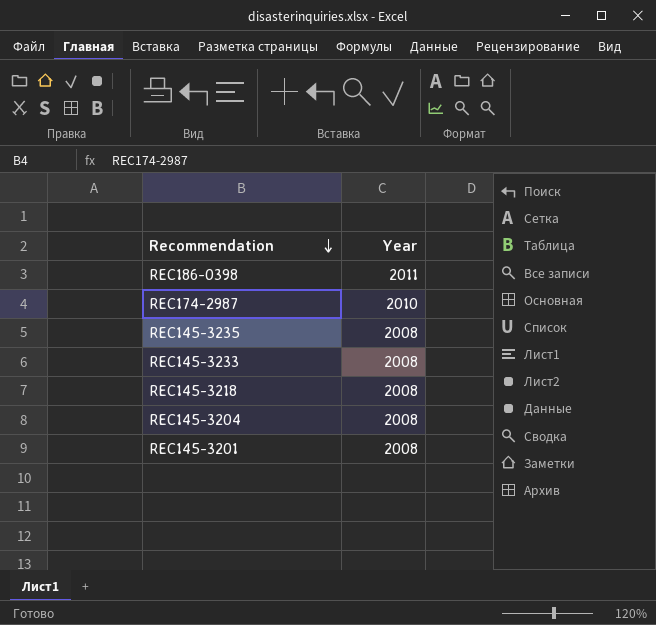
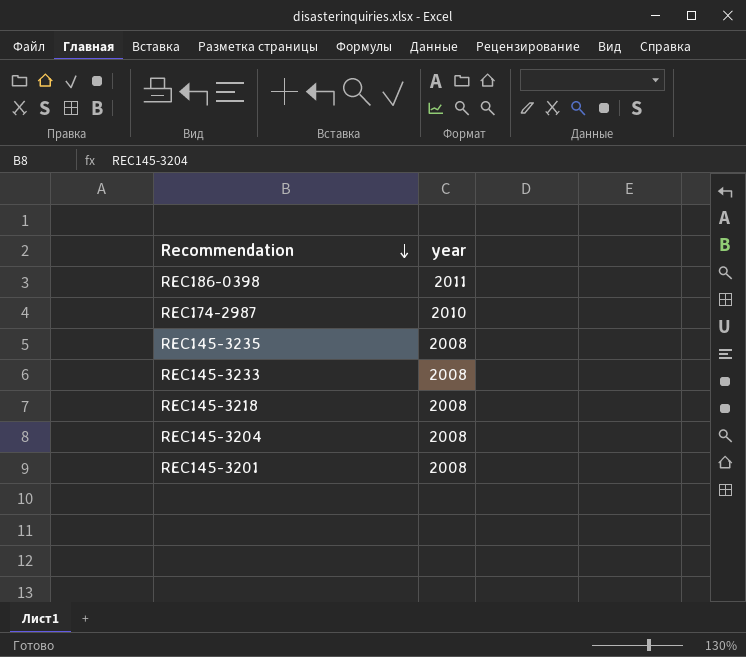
column name: Year -> year

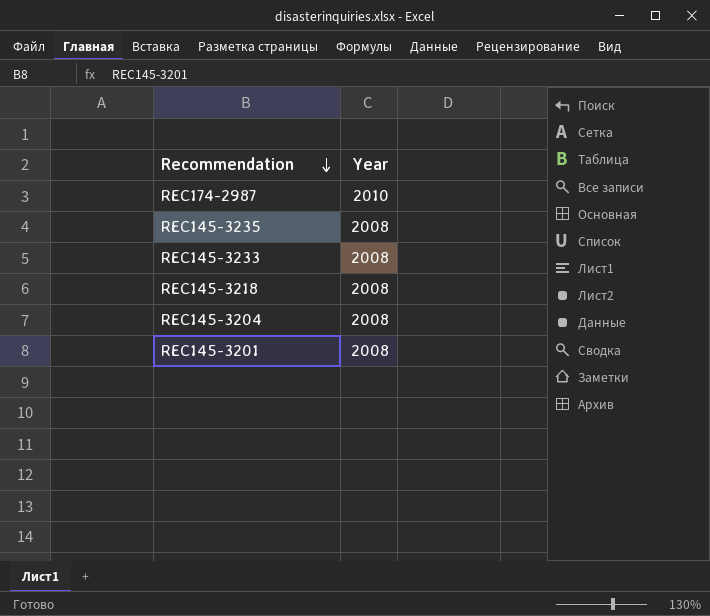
column name: year -> Year
row REC186-0398: 2011 -> none

